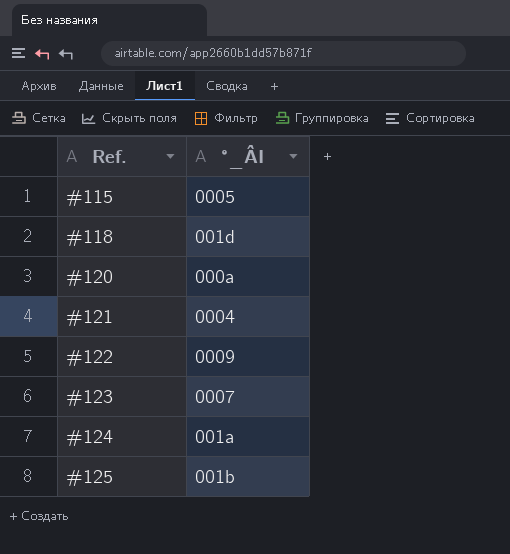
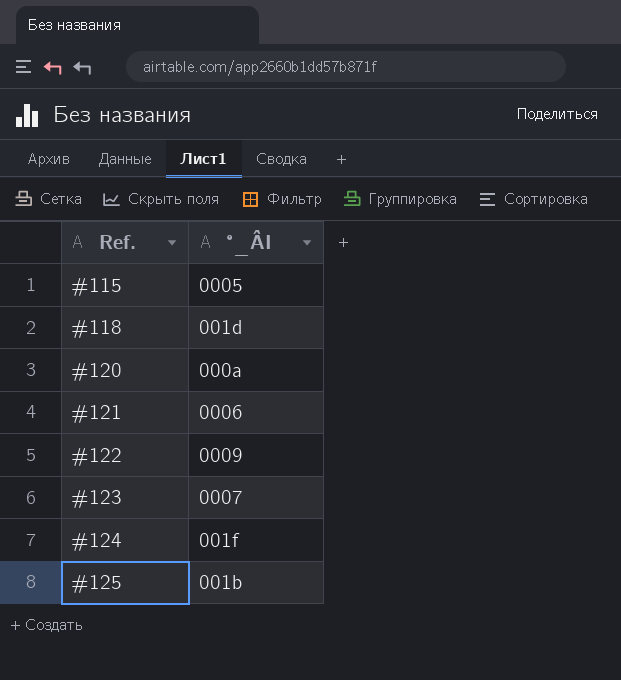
#121 | °_ÂI: 0004 -> 0006
#124 | °_ÂI: 001a -> 001f

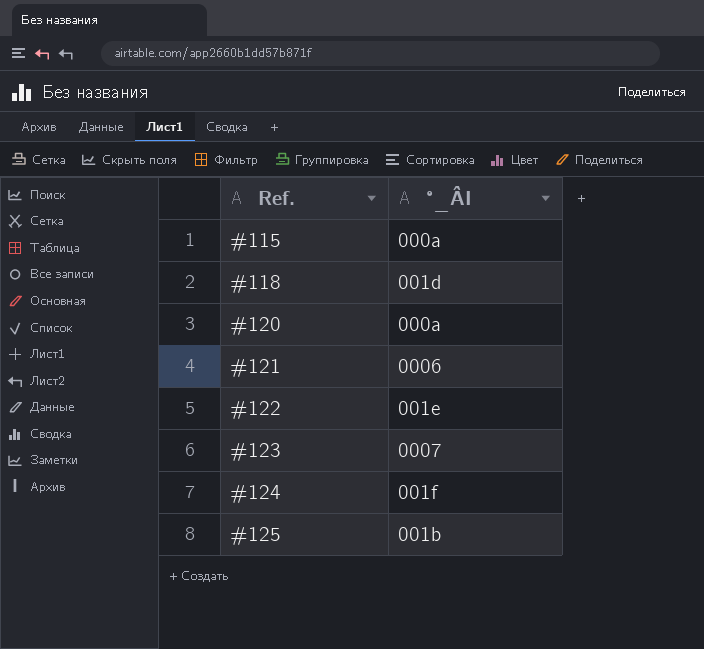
#115 | °_ÂI: 0005 -> 000a
#122 | °_ÂI: 0009 -> 001e

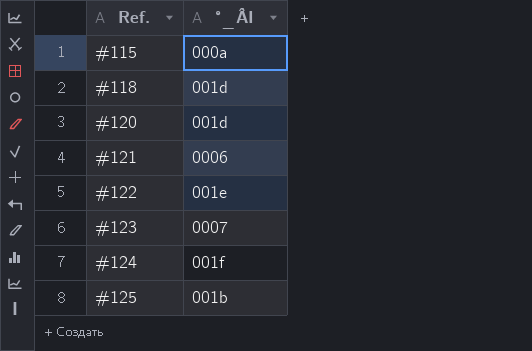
#120 | °_ÂI: 000a -> 001d

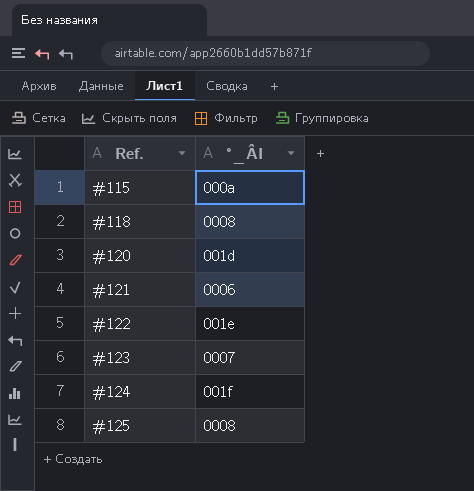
#118 | °_ÂI: 001d -> 0008
#125 | °_ÂI: 001b -> 0008

